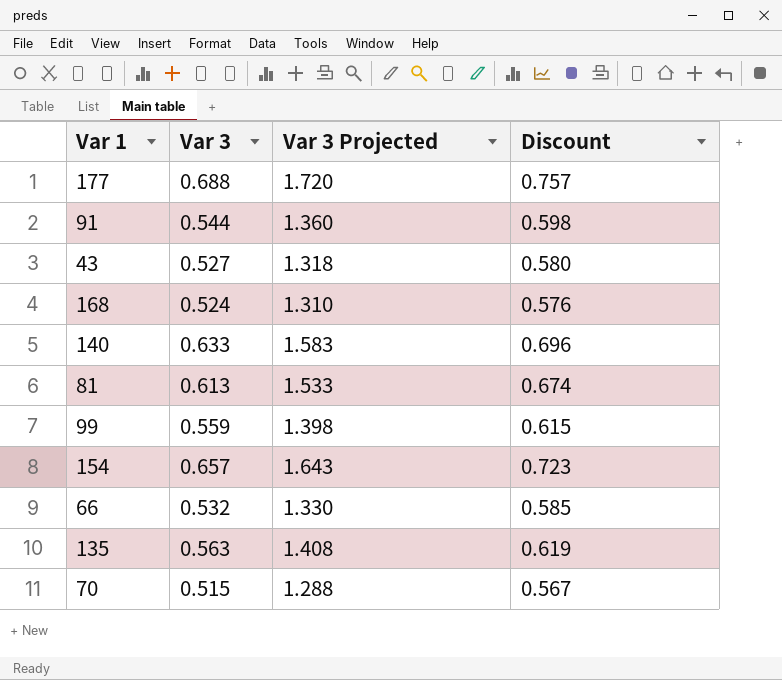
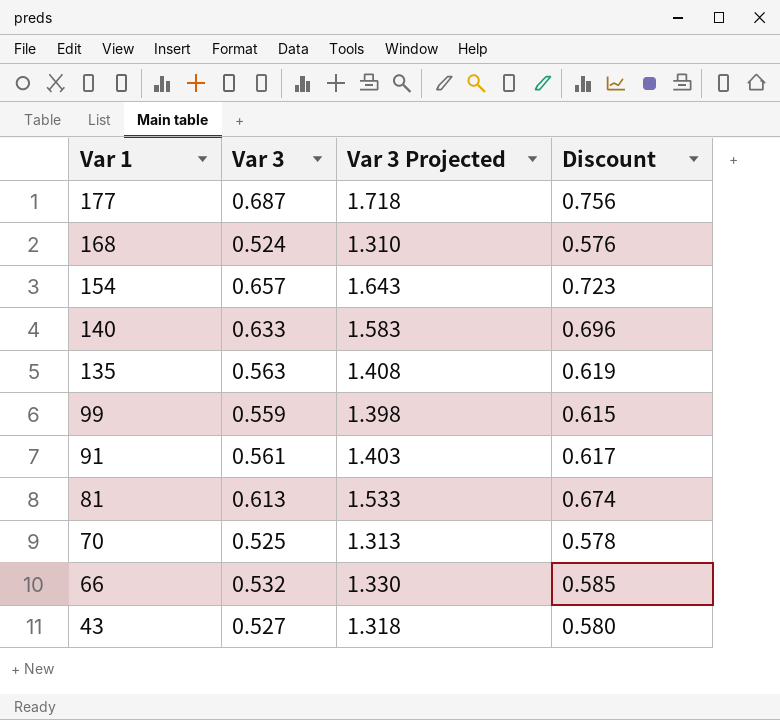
row order: none -> Var 1 descending
177 | Var 3: 0.688 -> 0.687
177 | Var 3 Projected: 1.720 -> 1.718
177 | Discount: 0.757 -> 0.756
91 | Var 3: 0.544 -> 0.561
91 | Var 3 Projected: 1.360 -> 1.403
91 | Discount: 0.598 -> 0.617
70 | Var 3: 0.515 -> 0.525
70 | Var 3 Projected: 1.288 -> 1.313
70 | Discount: 0.567 -> 0.578

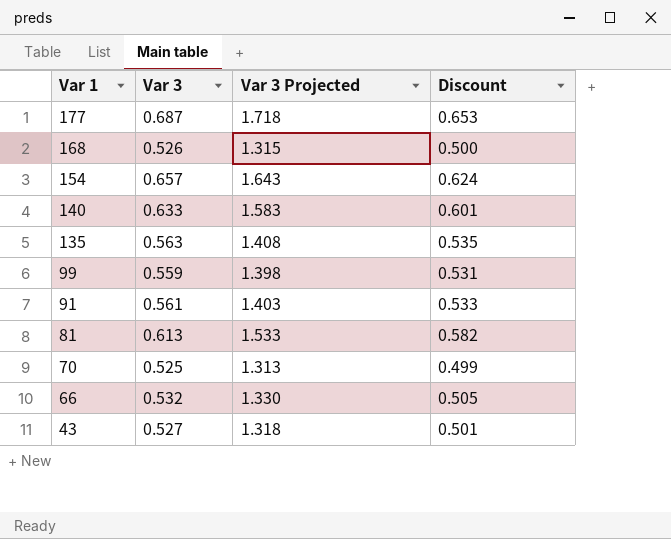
column Discount | formula: [Var 3] * 1.1 -> [Var 3] * 0.95
168 | Var 3: 0.524 -> 0.526
168 | Var 3 Projected: 1.310 -> 1.315

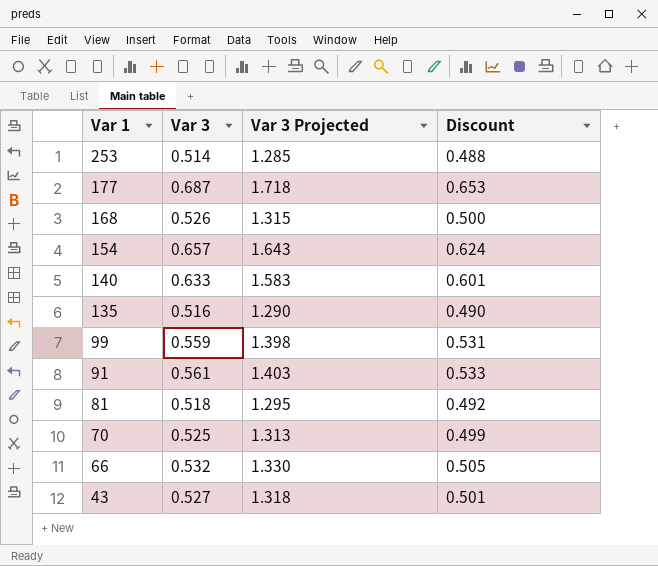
row 253: none -> 0.514 | 1.285 | 0.488
135 | Var 3: 0.563 -> 0.516
135 | Var 3 Projected: 1.408 -> 1.290
135 | Discount: 0.535 -> 0.490
81 | Var 3: 0.613 -> 0.518
81 | Var 3 Projected: 1.533 -> 1.295
81 | Discount: 0.582 -> 0.492

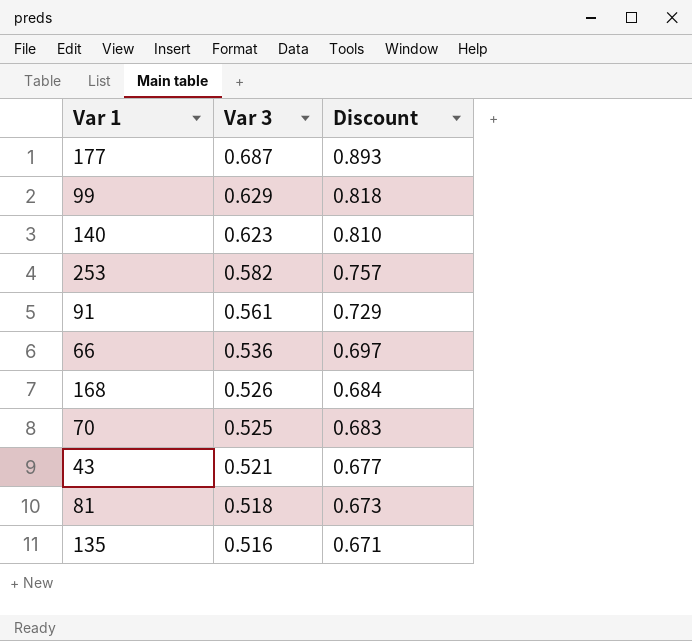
row order: Var 1 descending -> Var 3 descending
column Var 3 Projected | formula: [Var 3] * 2.5 -> none
column Discount | formula: [Var 3] * 0.95 -> [Var 3] * 1.3
row 154: 0.657 | 1.643 | 0.624 -> none
99 | Var 3: 0.559 -> 0.629
140 | Var 3: 0.633 -> 0.623
253 | Var 3: 0.514 -> 0.582
66 | Var 3: 0.532 -> 0.536
43 | Var 3: 0.527 -> 0.521

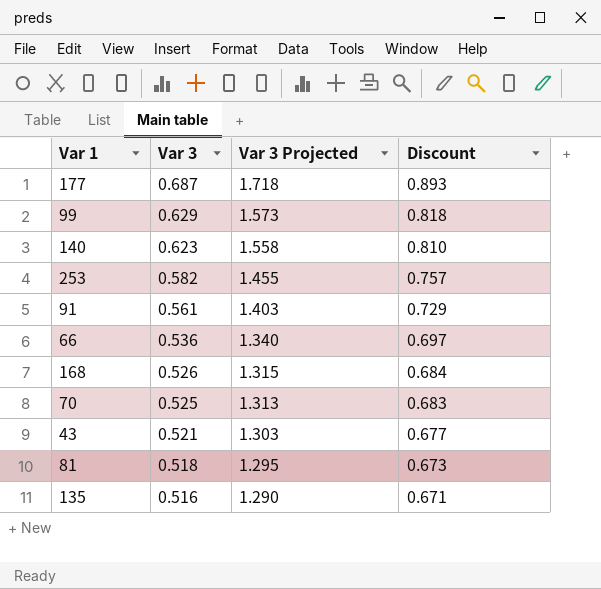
column Var 3 Projected | formula: none -> [Var 3] * 2.5

